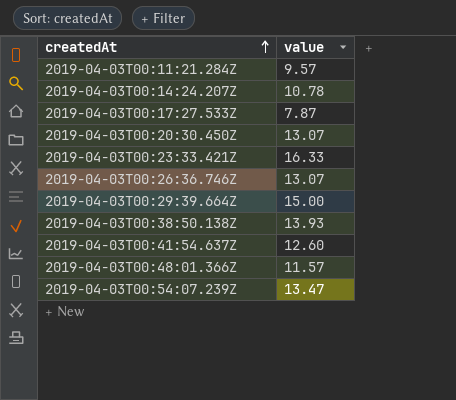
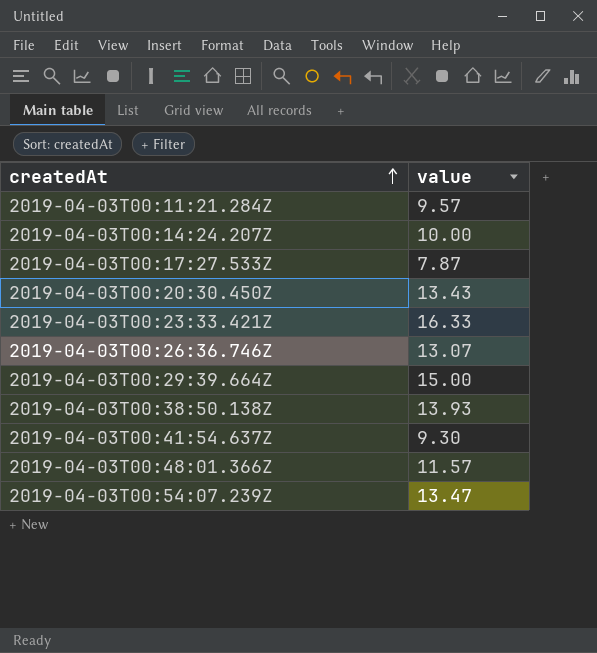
2019-04-03T00:14:24.207Z | value: 10.78 -> 10.00
2019-04-03T00:20:30.450Z | value: 13.07 -> 13.43
2019-04-03T00:41:54.637Z | value: 12.60 -> 9.30

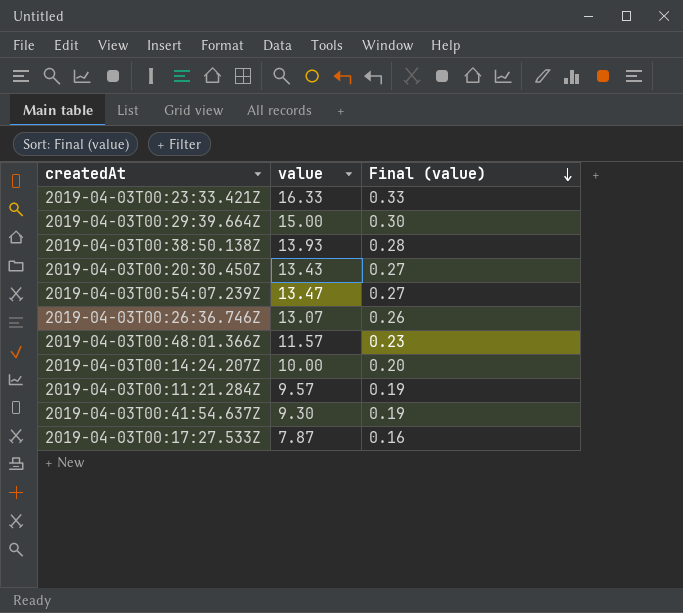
row order: createdAt ascending -> Final (value) descending
column Final (value) | formula: none -> [value] * 0.02

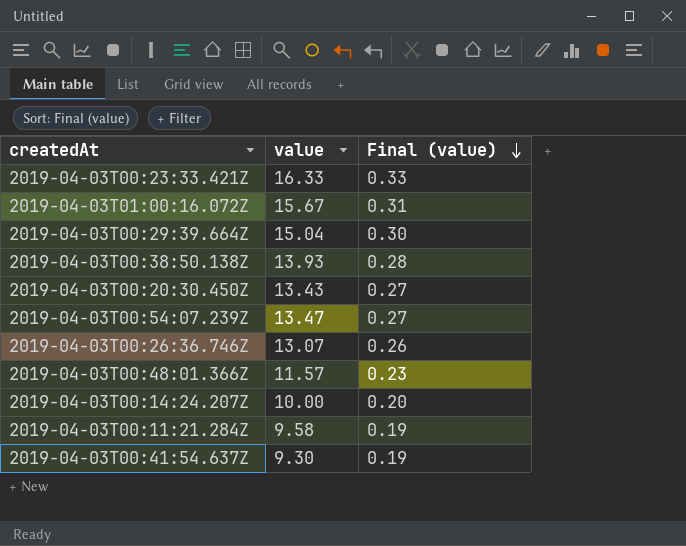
row 2019-04-03T00:17:27.533Z: 7.87 | 0.16 -> none
row 2019-04-03T01:00:16.072Z: none -> 15.67 | 0.31
2019-04-03T00:29:39.664Z | value: 15.00 -> 15.04
2019-04-03T00:11:21.284Z | value: 9.57 -> 9.58

